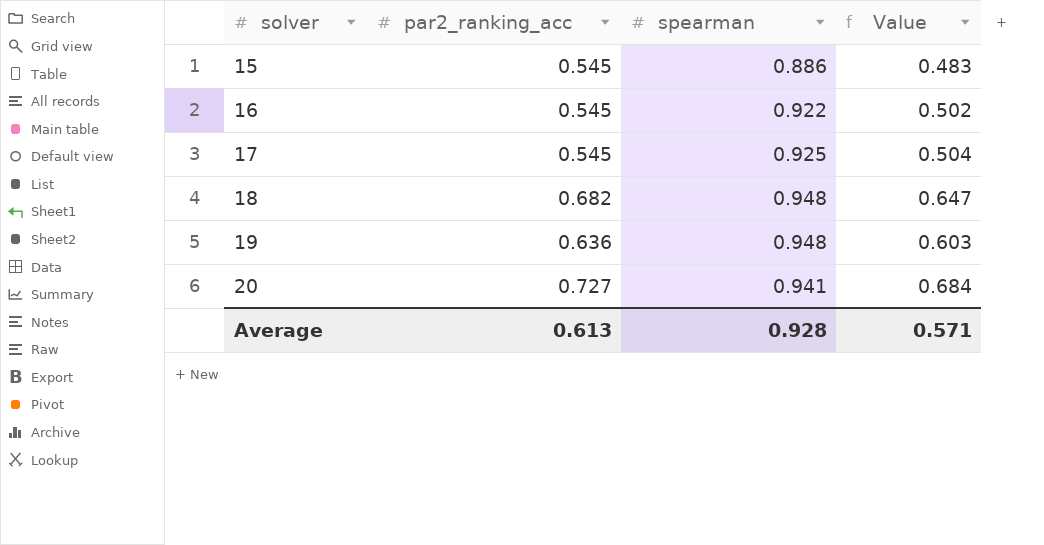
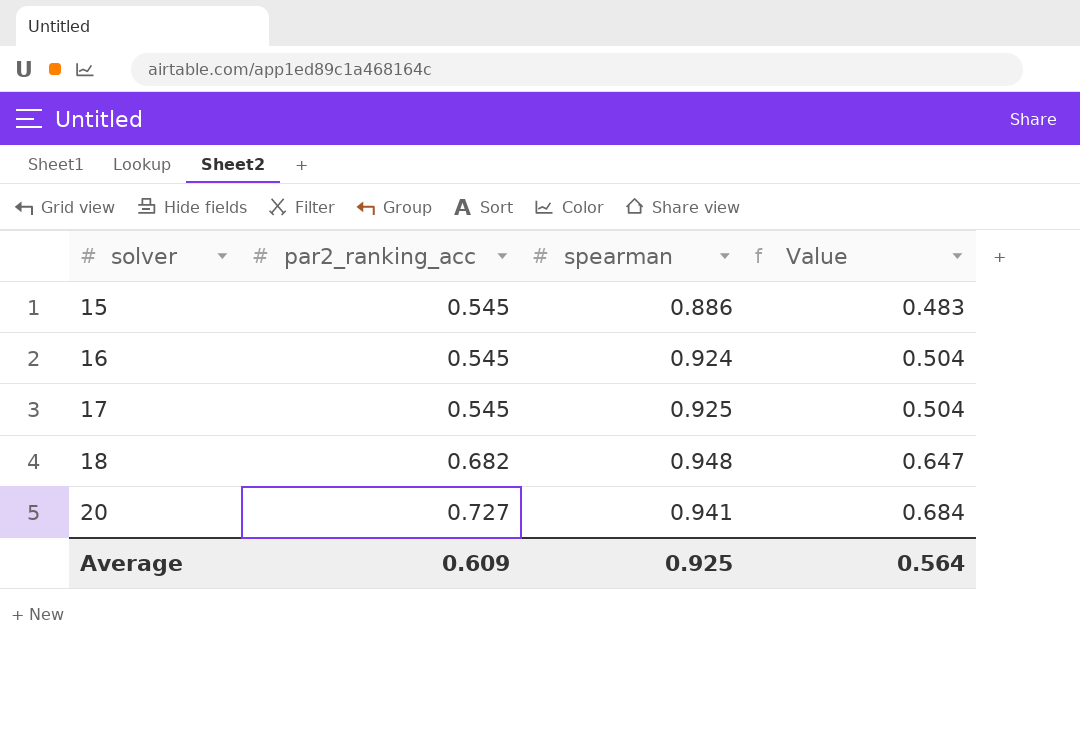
row 19: 0.636 | 0.948 | 0.603 -> none
16 | spearman: 0.922 -> 0.924
16 | Value: 0.502 -> 0.504
Average | par2_ranking_acc: 0.613 -> 0.609
Average | spearman: 0.928 -> 0.925
Average | Value: 0.571 -> 0.564

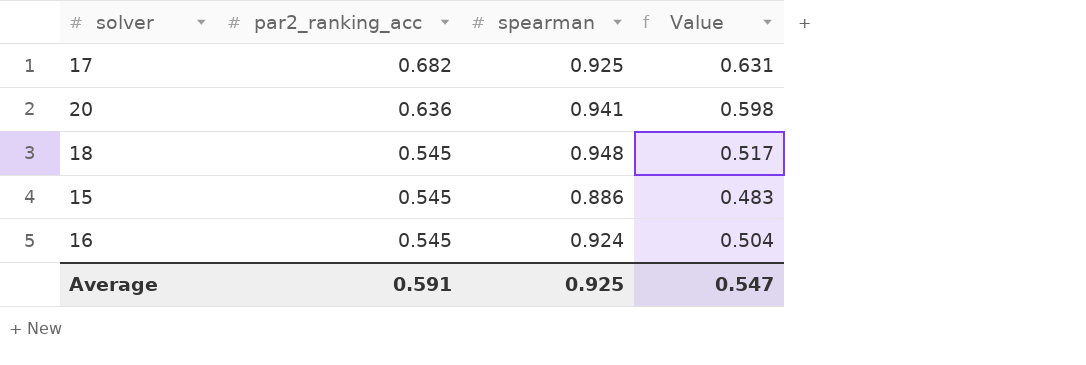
row order: solver ascending -> par2_ranking_acc descending
17 | par2_ranking_acc: 0.545 -> 0.682
17 | Value: 0.504 -> 0.631
20 | par2_ranking_acc: 0.727 -> 0.636
20 | Value: 0.684 -> 0.598
18 | par2_ranking_acc: 0.682 -> 0.545
18 | Value: 0.647 -> 0.517
Average | par2_ranking_acc: 0.609 -> 0.591
Average | Value: 0.564 -> 0.547

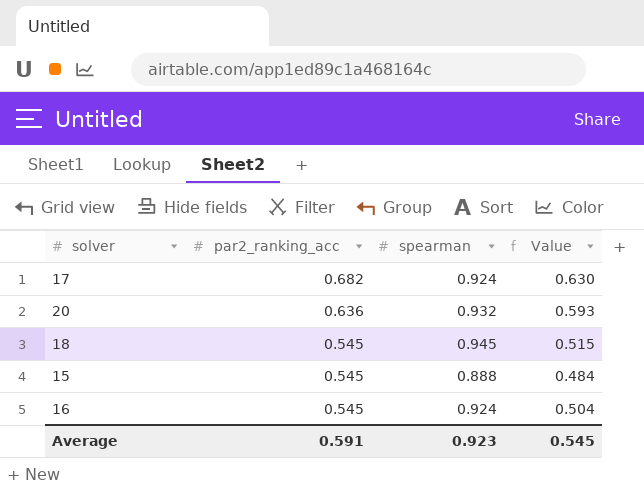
17 | spearman: 0.925 -> 0.924
17 | Value: 0.631 -> 0.630
20 | spearman: 0.941 -> 0.932
20 | Value: 0.598 -> 0.593
18 | spearman: 0.948 -> 0.945
18 | Value: 0.517 -> 0.515
15 | spearman: 0.886 -> 0.888
15 | Value: 0.483 -> 0.484
Average | spearman: 0.925 -> 0.923
Average | Value: 0.547 -> 0.545

